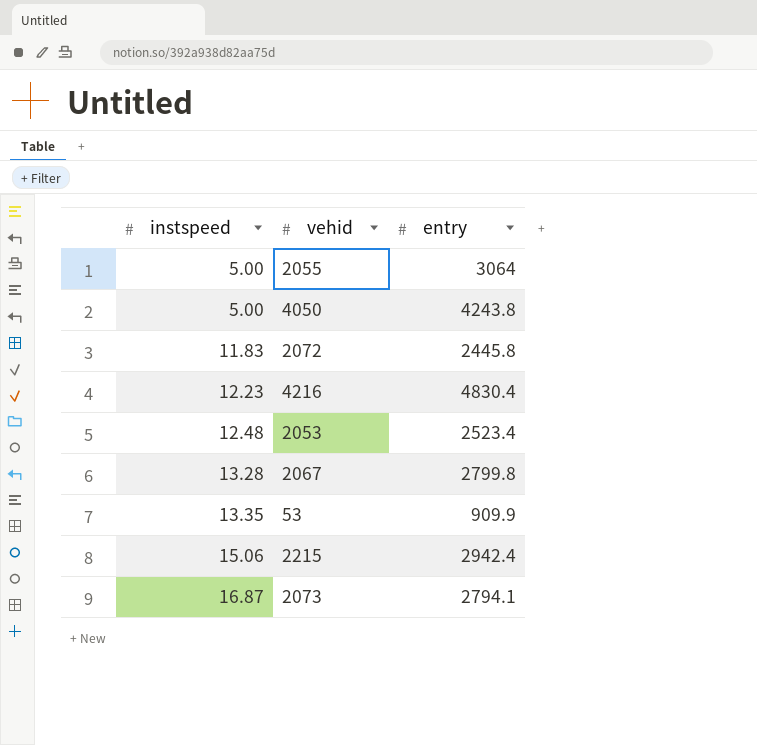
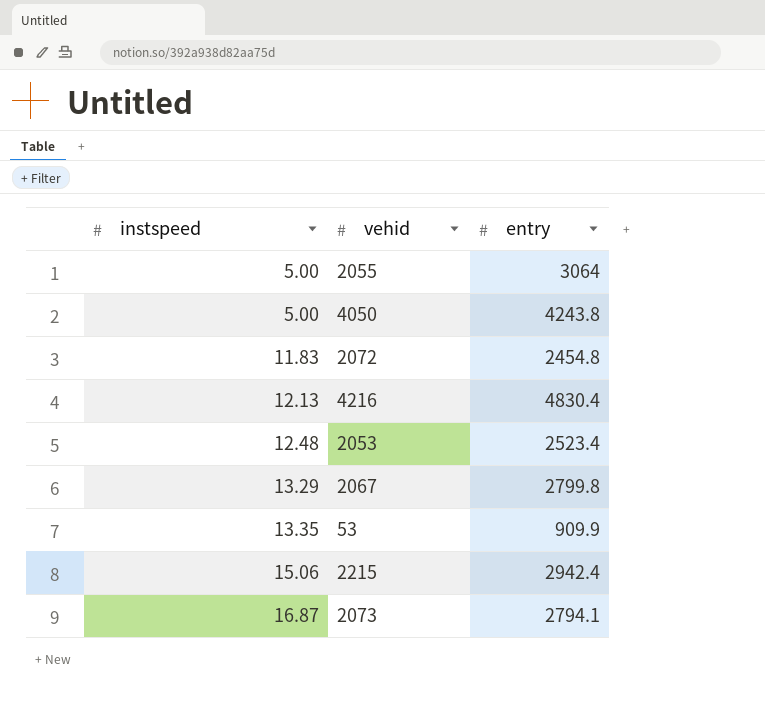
2072 | entry: 2445.8 -> 2454.8
4216 | instspeed: 12.23 -> 12.13
2067 | instspeed: 13.28 -> 13.29

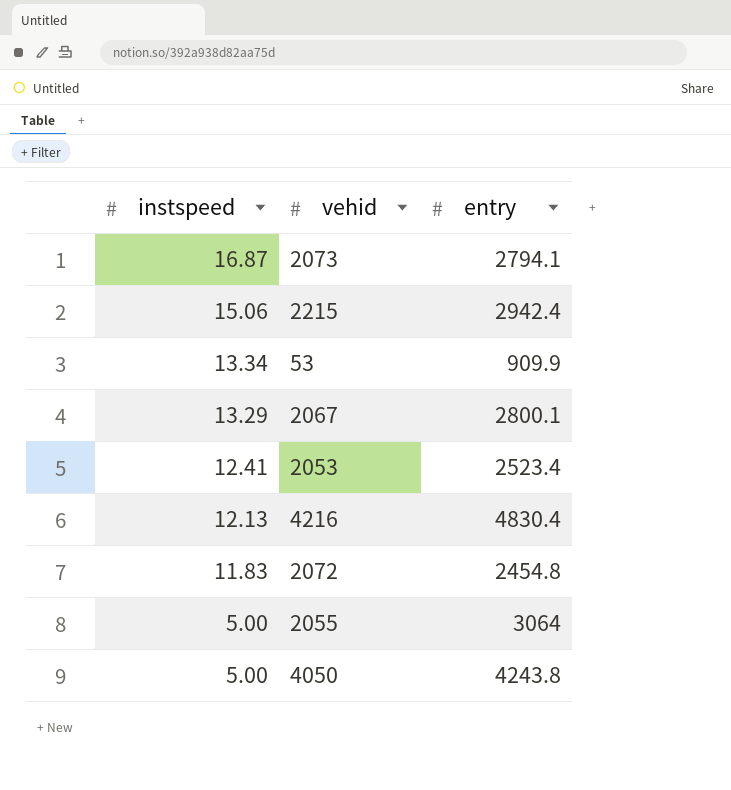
row order: instspeed ascending -> instspeed descending
53 | instspeed: 13.35 -> 13.34
2067 | entry: 2799.8 -> 2800.1
2053 | instspeed: 12.48 -> 12.41

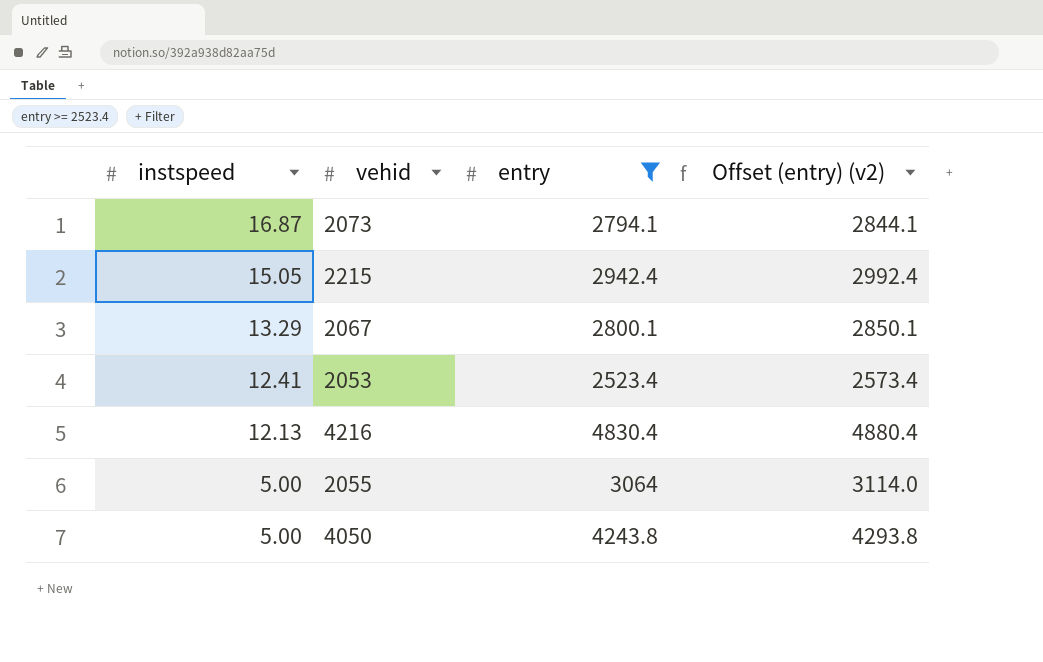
filter: none -> entry >= 2523.4
column Offset (entry) (v2) | formula: none -> [entry] + 50
2215 | instspeed: 15.06 -> 15.05

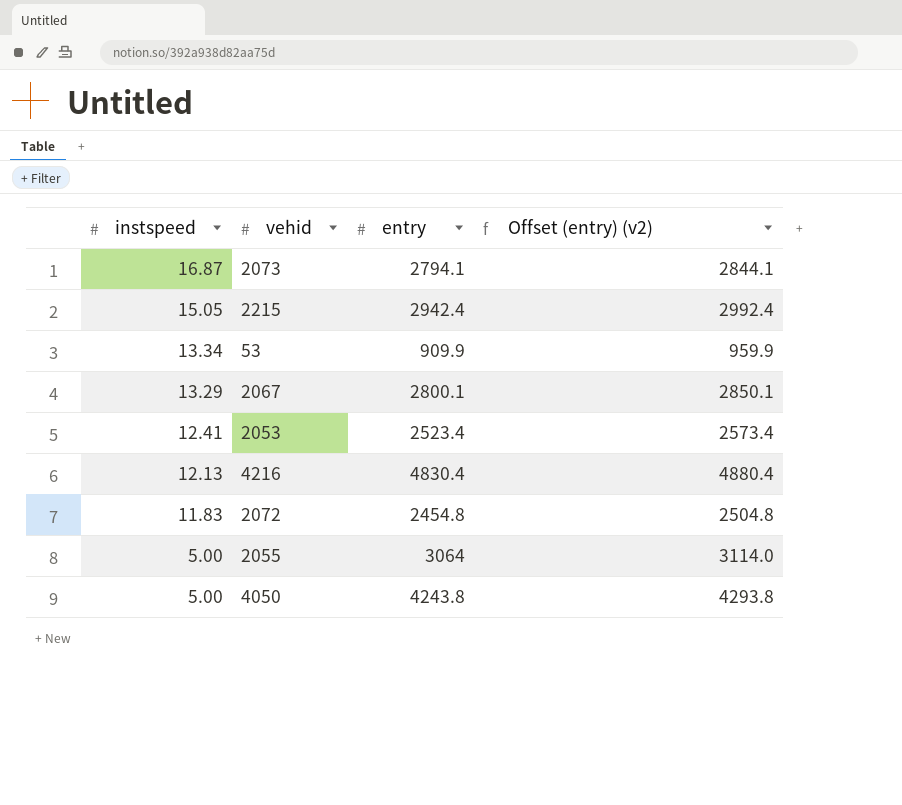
filter: entry >= 2523.4 -> none

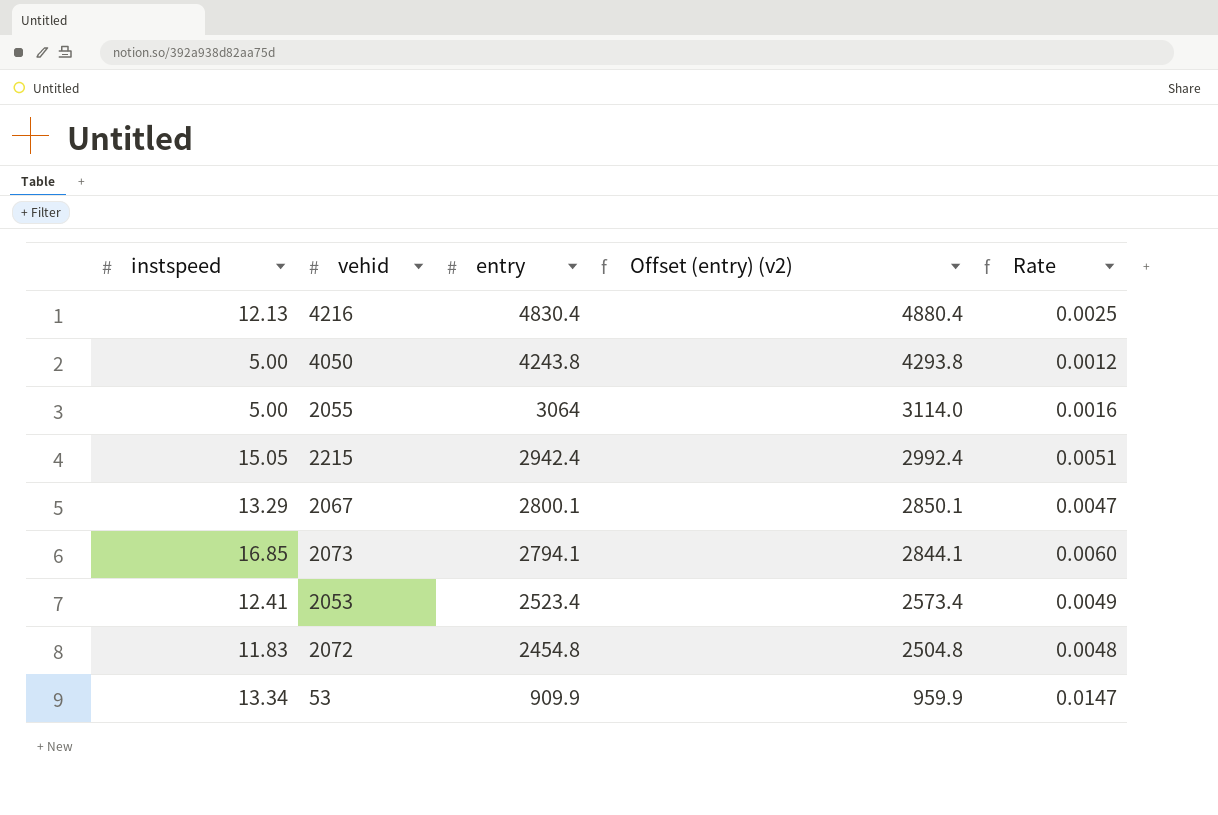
row order: instspeed descending -> entry descending
column Rate | formula: none -> [instspeed] / [entry]
2073 | instspeed: 16.87 -> 16.85

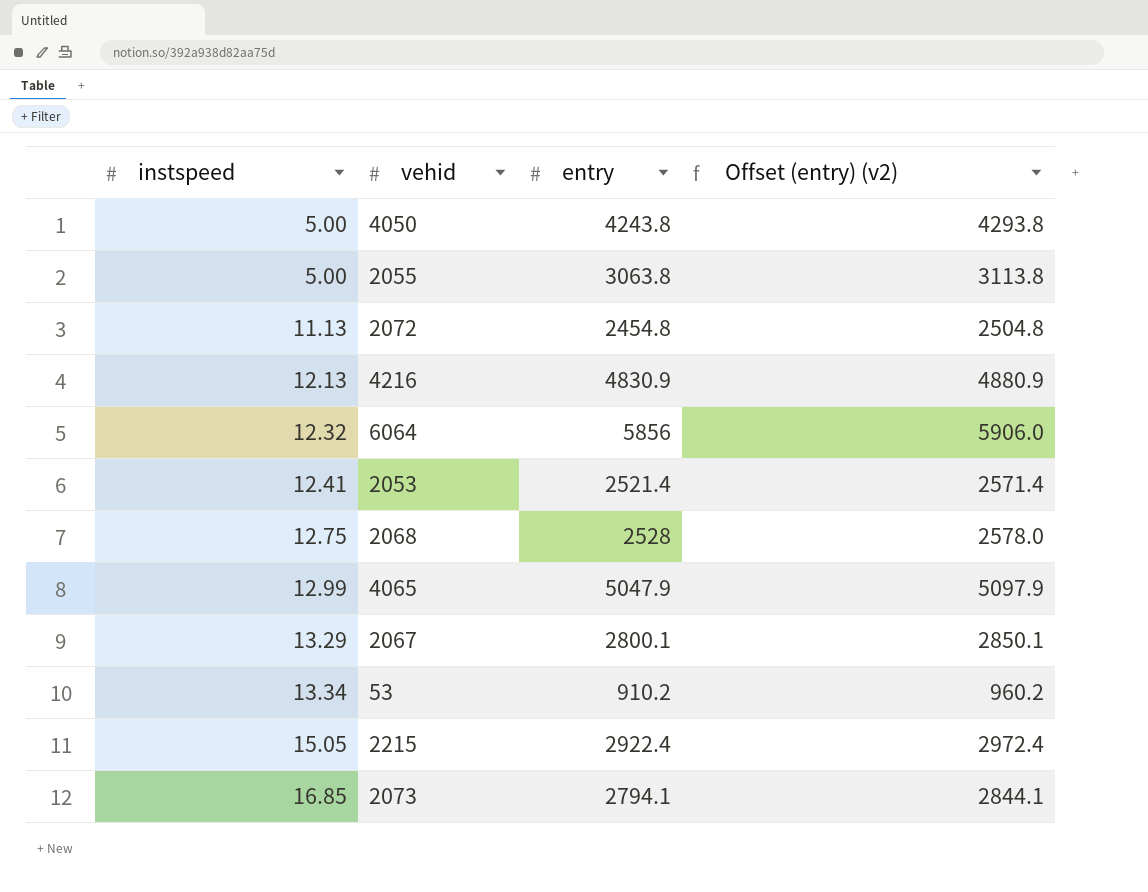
row order: entry descending -> instspeed ascending
column Rate | formula: [instspeed] / [entry] -> none
2055 | entry: 3064 -> 3063.8
2055 | Offset (entry) (v2): 3114.0 -> 3113.8
2072 | instspeed: 11.83 -> 11.13
4216 | entry: 4830.4 -> 4830.9
4216 | Offset (entry) (v2): 4880.4 -> 4880.9
row 6064: none -> 12.32 | 5856 | 5906.0
2053 | entry: 2523.4 -> 2521.4
2053 | Offset (entry) (v2): 2573.4 -> 2571.4
row 2068: none -> 12.75 | 2528 | 2578.0
row 4065: none -> 12.99 | 5047.9 | 5097.9
53 | entry: 909.9 -> 910.2
53 | Offset (entry) (v2): 959.9 -> 960.2
2215 | entry: 2942.4 -> 2922.4
2215 | Offset (entry) (v2): 2992.4 -> 2972.4

